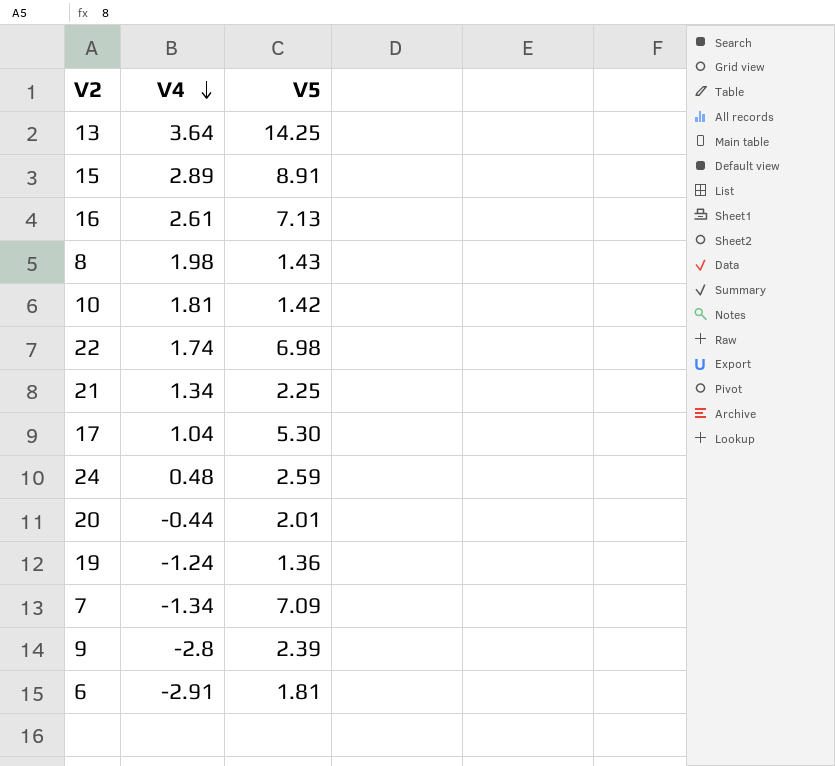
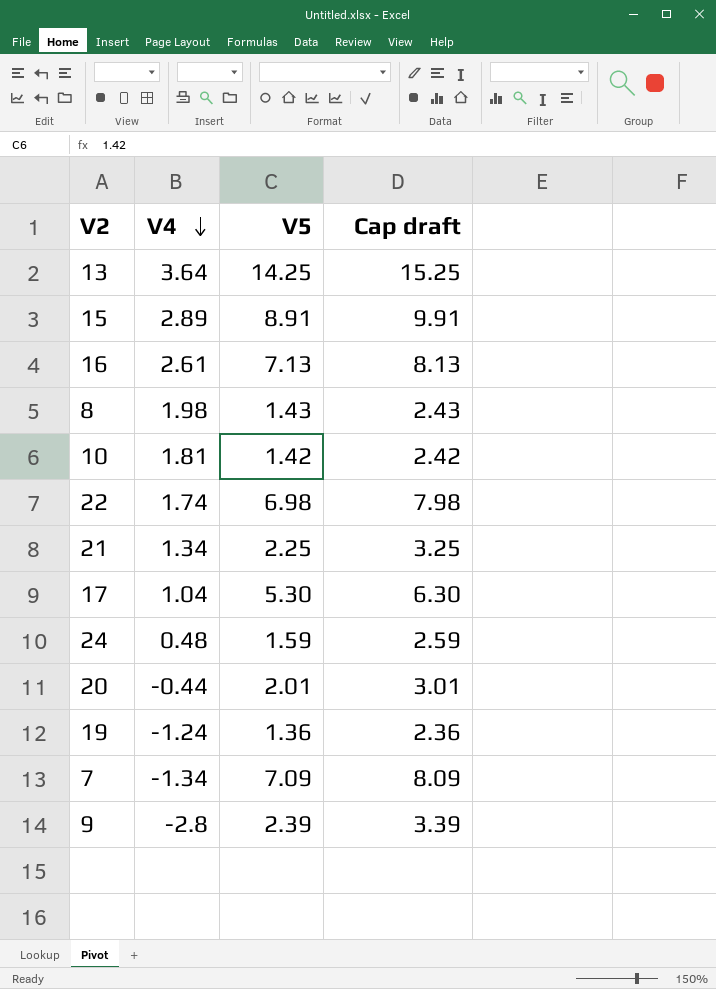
column Cap draft | formula: none -> [V5] + 1
row 6: -2.91 | 1.81 -> none
24 | V5: 2.59 -> 1.59

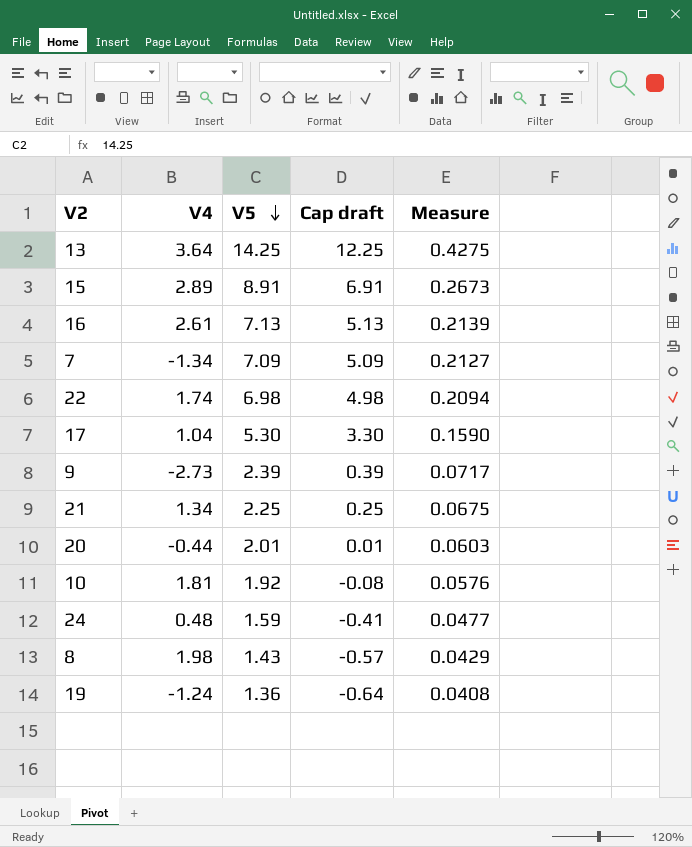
row order: V4 descending -> V5 descending
column Cap draft | formula: [V5] + 1 -> [V5] - 2
column Measure | formula: none -> [V5] * 0.03
9 | V4: -2.8 -> -2.73
10 | V5: 1.42 -> 1.92

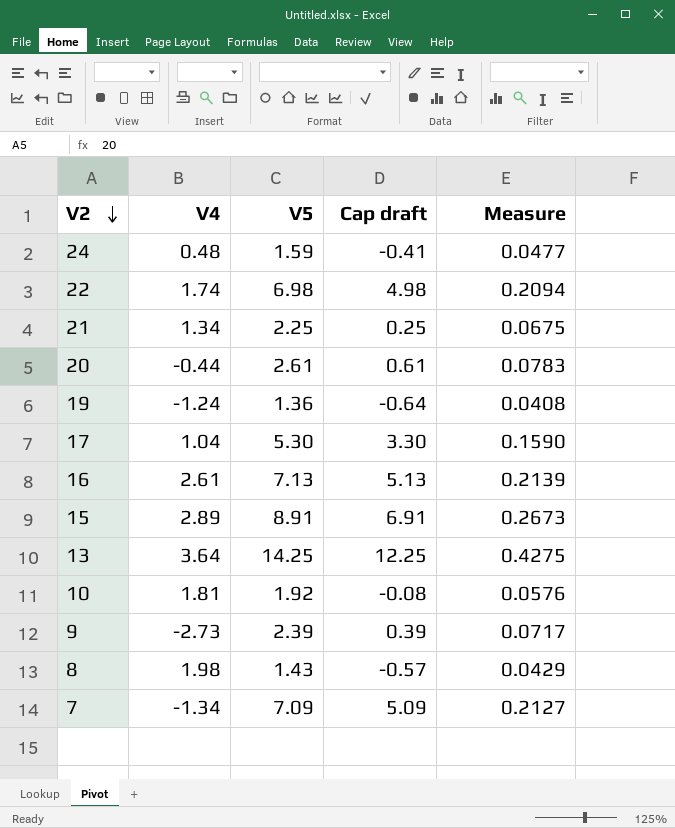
row order: V5 descending -> V2 descending
20 | V5: 2.01 -> 2.61
20 | Cap draft: 0.01 -> 0.61
20 | Measure: 0.0603 -> 0.0783

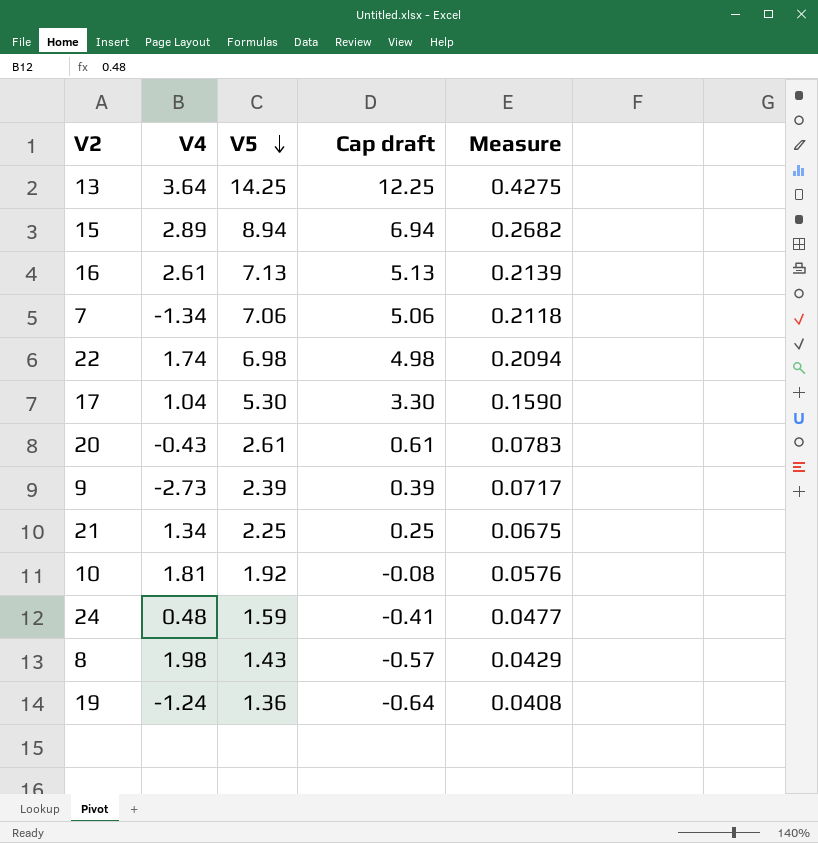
row order: V2 descending -> V5 descending
15 | V5: 8.91 -> 8.94
15 | Cap draft: 6.91 -> 6.94
15 | Measure: 0.2673 -> 0.2682
7 | V5: 7.09 -> 7.06
7 | Cap draft: 5.09 -> 5.06
7 | Measure: 0.2127 -> 0.2118
20 | V4: -0.44 -> -0.43

